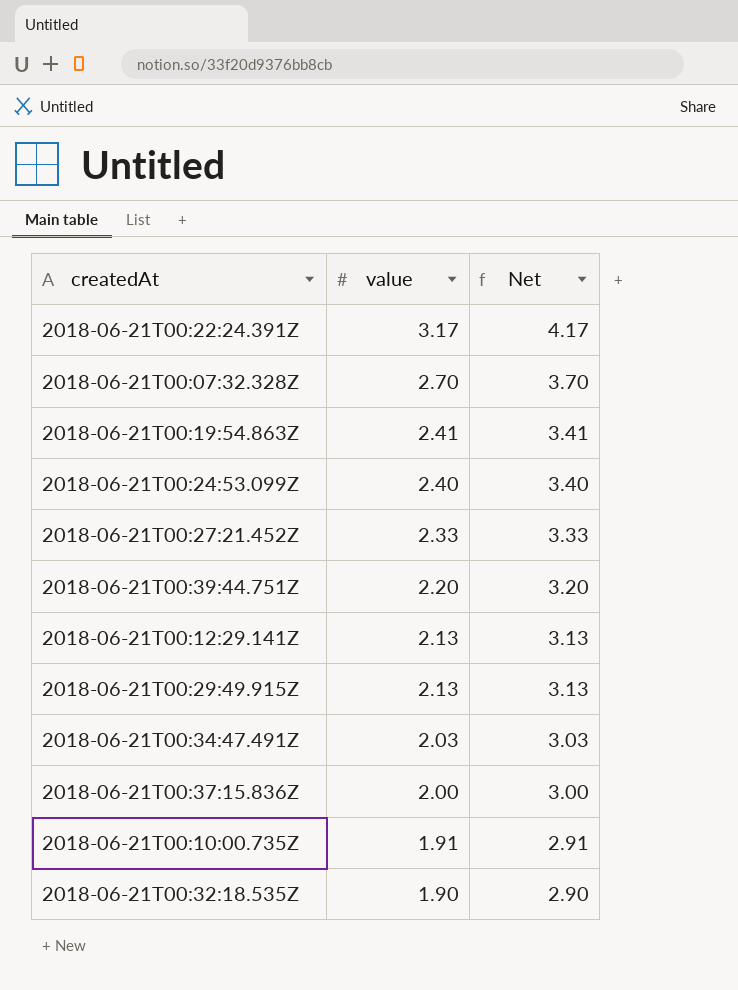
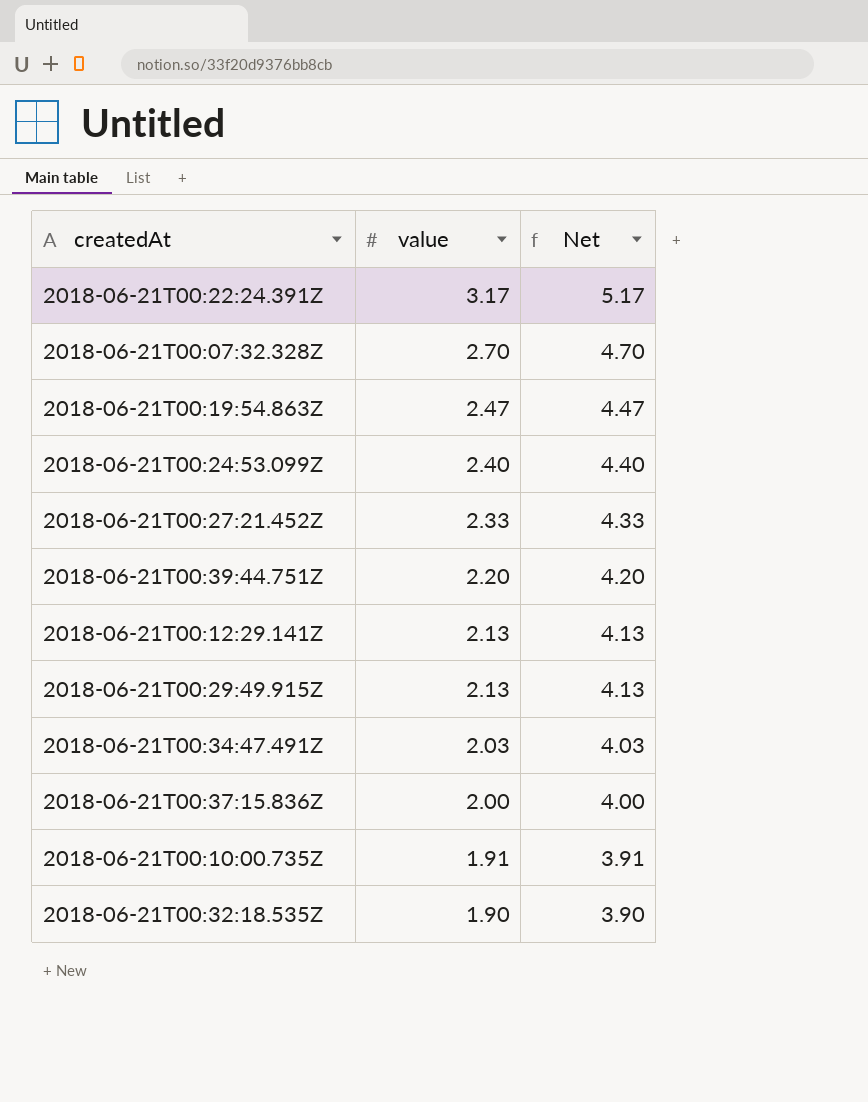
column Net | formula: [value] + 1 -> [value] + 2
2018-06-21T00:19:54.863Z | value: 2.41 -> 2.47

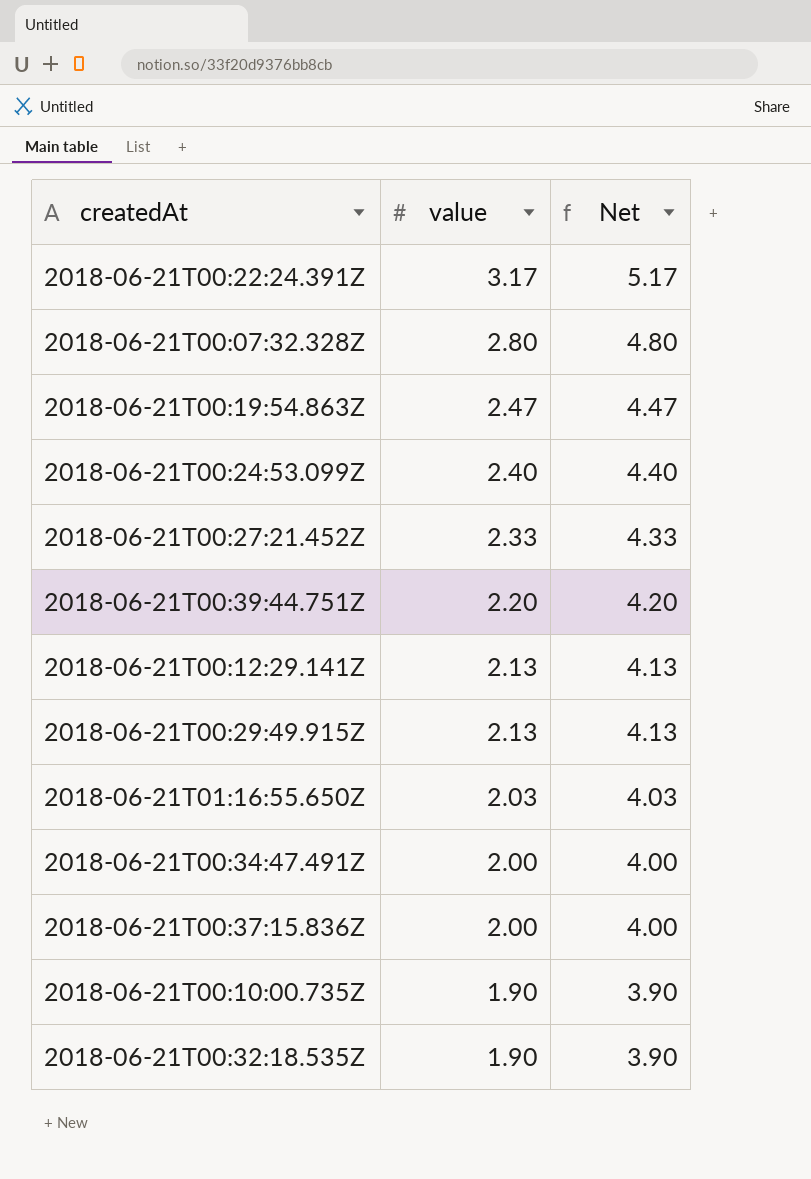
2018-06-21T00:07:32.328Z | value: 2.70 -> 2.80
2018-06-21T00:07:32.328Z | Net: 4.70 -> 4.80
row 2018-06-21T01:16:55.650Z: none -> 2.03 | 4.03
2018-06-21T00:34:47.491Z | value: 2.03 -> 2.00
2018-06-21T00:34:47.491Z | Net: 4.03 -> 4.00
2018-06-21T00:10:00.735Z | value: 1.91 -> 1.90
2018-06-21T00:10:00.735Z | Net: 3.91 -> 3.90

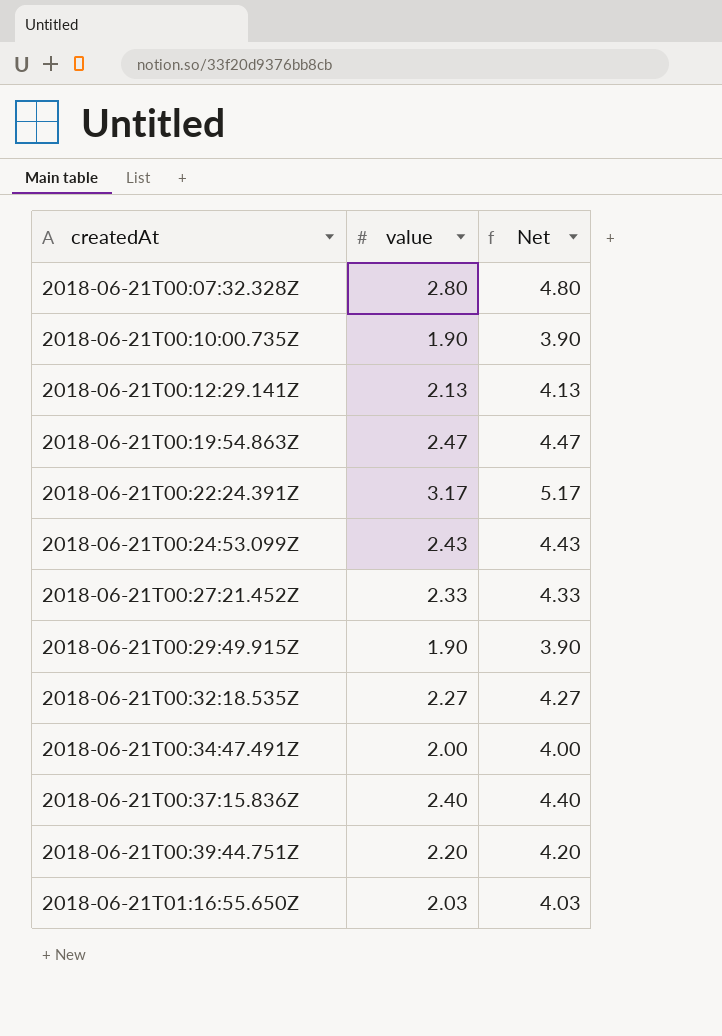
row order: value descending -> createdAt ascending
2018-06-21T00:24:53.099Z | value: 2.40 -> 2.43
2018-06-21T00:24:53.099Z | Net: 4.40 -> 4.43
2018-06-21T00:29:49.915Z | value: 2.13 -> 1.90
2018-06-21T00:29:49.915Z | Net: 4.13 -> 3.90
2018-06-21T00:32:18.535Z | value: 1.90 -> 2.27
2018-06-21T00:32:18.535Z | Net: 3.90 -> 4.27
2018-06-21T00:37:15.836Z | value: 2.00 -> 2.40
2018-06-21T00:37:15.836Z | Net: 4.00 -> 4.40

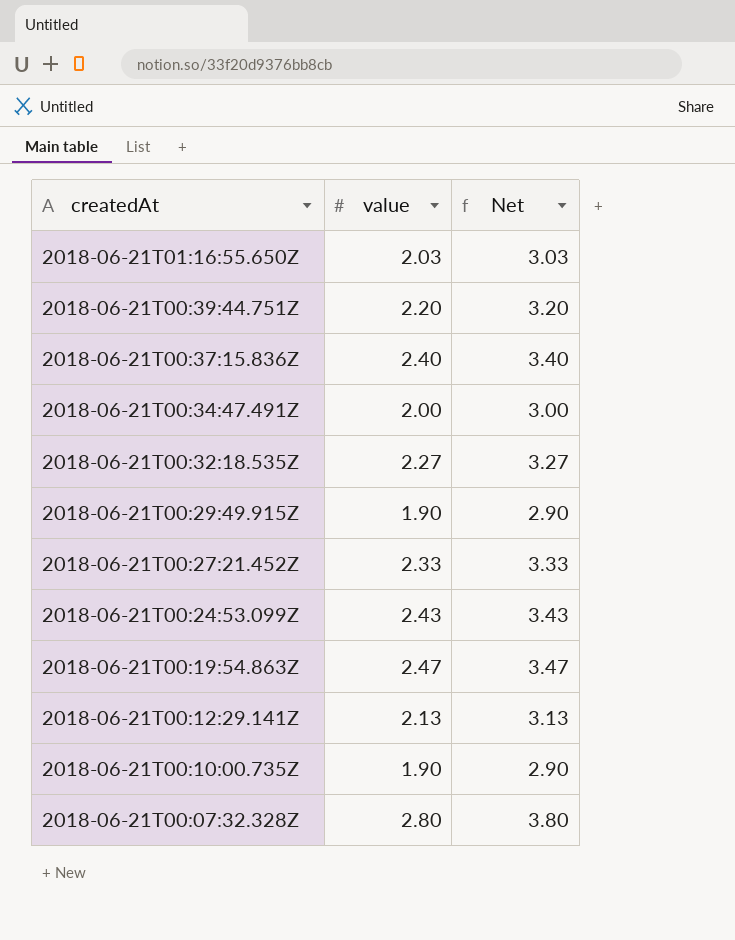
row order: createdAt ascending -> createdAt descending
column Net | formula: [value] + 2 -> [value] + 1
row 2018-06-21T00:22:24.391Z: 3.17 | 5.17 -> none

